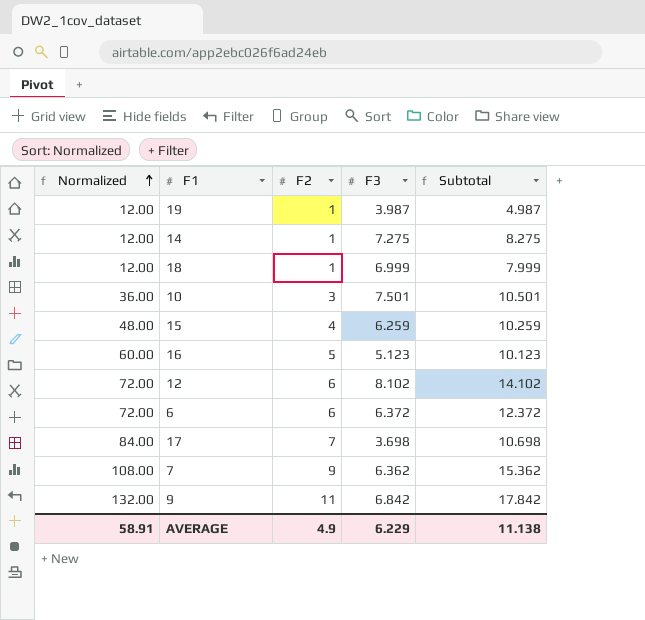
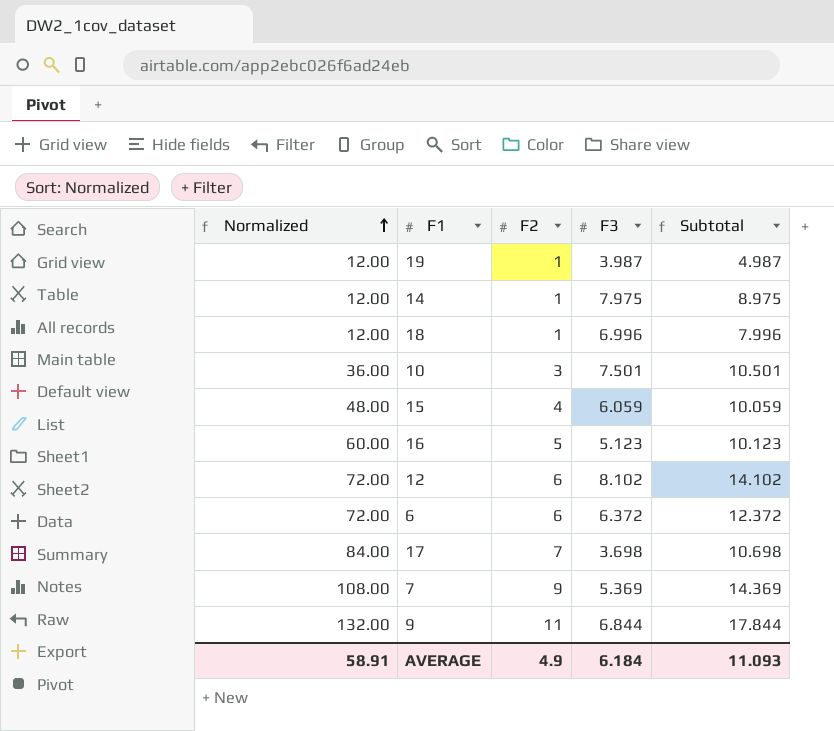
14 | F3: 7.275 -> 7.975
14 | Subtotal: 8.275 -> 8.975
18 | F3: 6.999 -> 6.996
18 | Subtotal: 7.999 -> 7.996
15 | F3: 6.259 -> 6.059
15 | Subtotal: 10.259 -> 10.059
7 | F3: 6.362 -> 5.369
7 | Subtotal: 15.362 -> 14.369
9 | F3: 6.842 -> 6.844
9 | Subtotal: 17.842 -> 17.844
AVERAGE | F3: 6.229 -> 6.184
AVERAGE | Subtotal: 11.138 -> 11.093

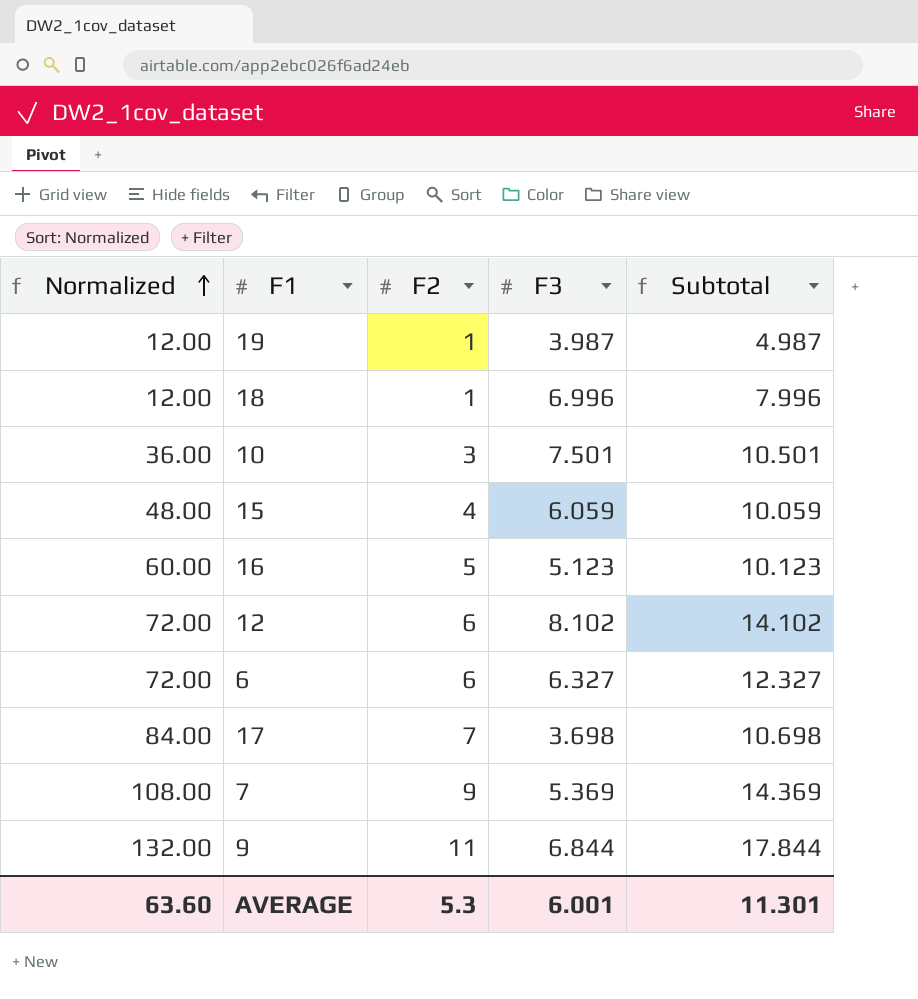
row 14: 12.00 | 1 | 7.975 | 8.975 -> none
6 | F3: 6.372 -> 6.327
6 | Subtotal: 12.372 -> 12.327
AVERAGE | Normalized: 58.91 -> 63.60
AVERAGE | F2: 4.9 -> 5.3
AVERAGE | F3: 6.184 -> 6.001
AVERAGE | Subtotal: 11.093 -> 11.301

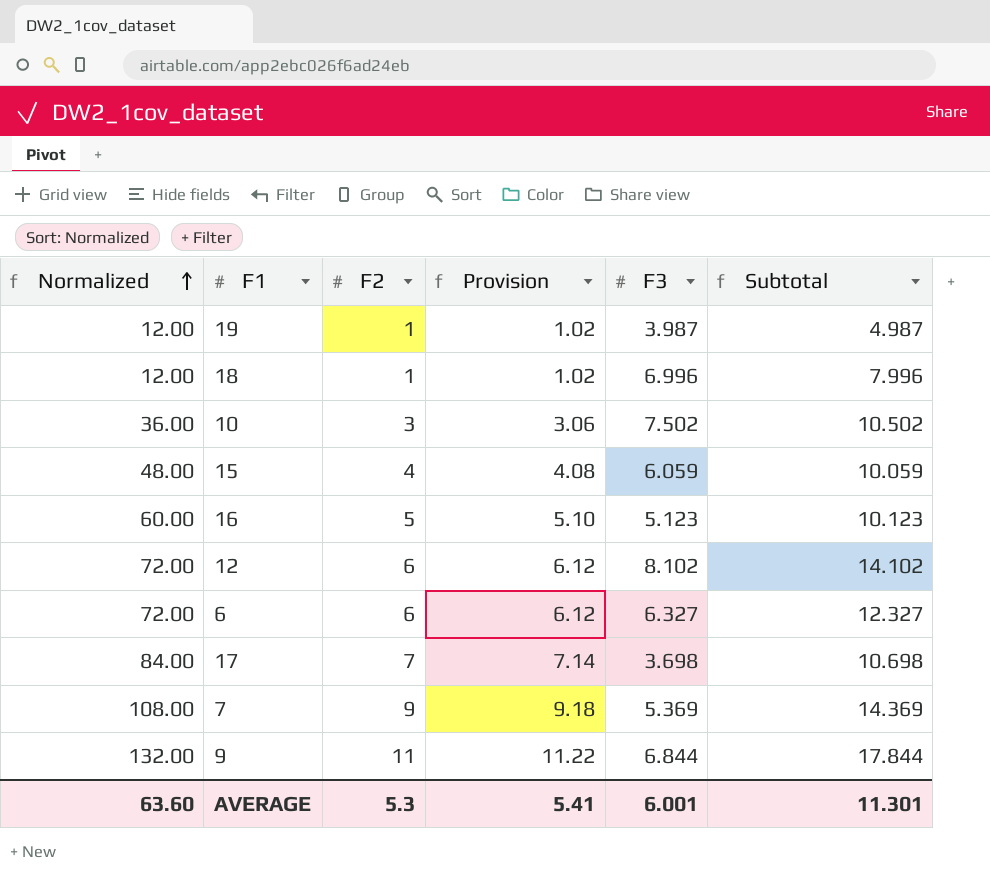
column Provision | formula: none -> [F2] * 1.02
10 | F3: 7.501 -> 7.502
10 | Subtotal: 10.501 -> 10.502

